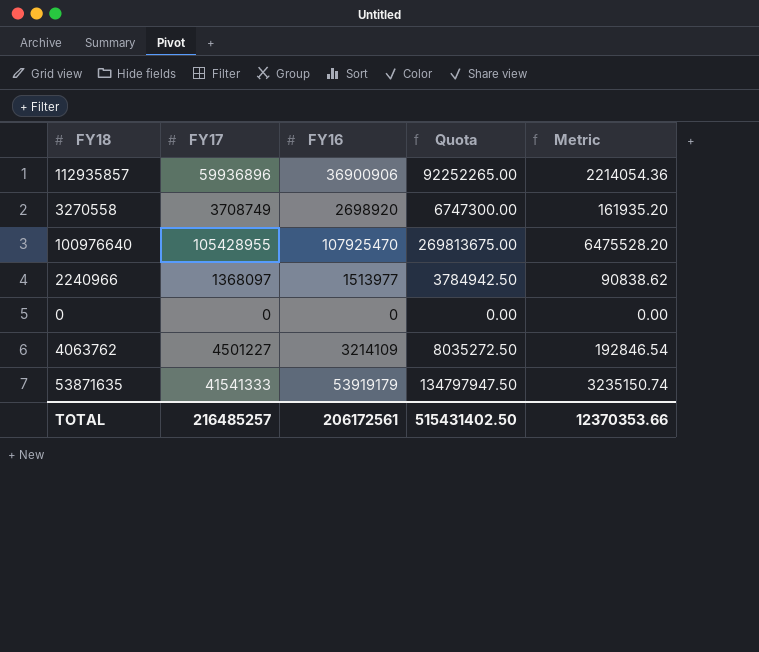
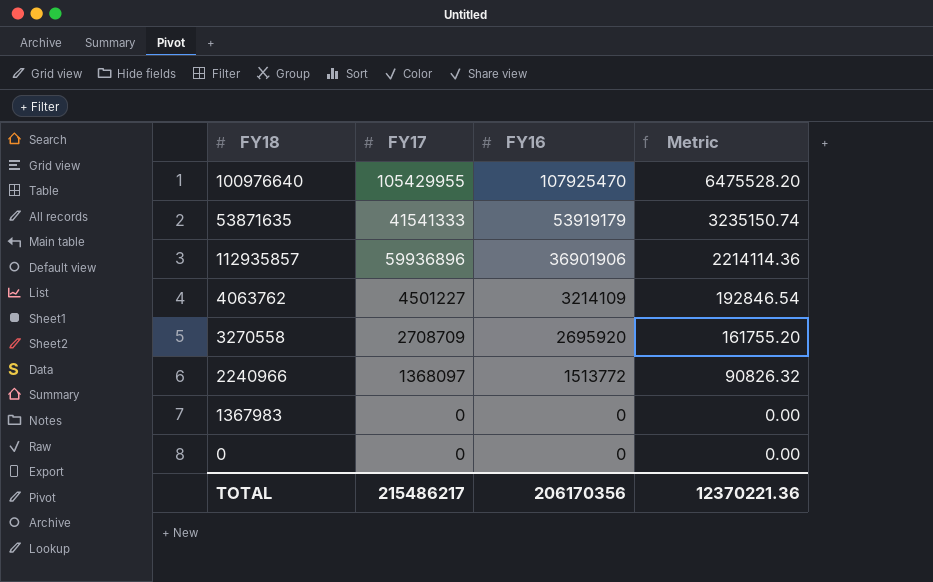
row order: none -> FY16 descending
column Quota | formula: [FY16] * 2.5 -> none
100976640 | FY17: 105428955 -> 105429955
112935857 | FY16: 36900906 -> 36901906
112935857 | Metric: 2214054.36 -> 2214114.36
3270558 | FY17: 3708749 -> 2708709
3270558 | FY16: 2698920 -> 2695920
3270558 | Metric: 161935.20 -> 161755.20
2240966 | FY16: 1513977 -> 1513772
2240966 | Metric: 90838.62 -> 90826.32
row 1367983: none -> 0 | 0 | 0.00
TOTAL | FY17: 216485257 -> 215486217
TOTAL | FY16: 206172561 -> 206170356
TOTAL | Metric: 12370353.66 -> 12370221.36

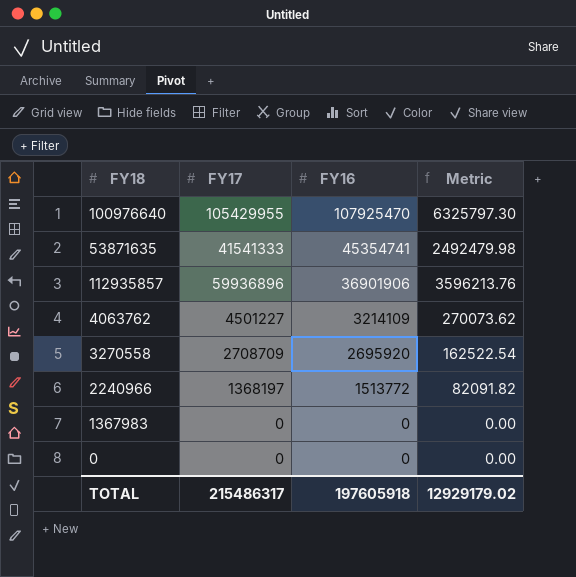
column Metric | formula: [FY16] * 0.06 -> [FY17] * 0.06
53871635 | FY16: 53919179 -> 45354741
2240966 | FY17: 1368097 -> 1368197
TOTAL | FY17: 215486217 -> 215486317
TOTAL | FY16: 206170356 -> 197605918
TOTAL | Metric: 12370221.36 -> 12929179.02

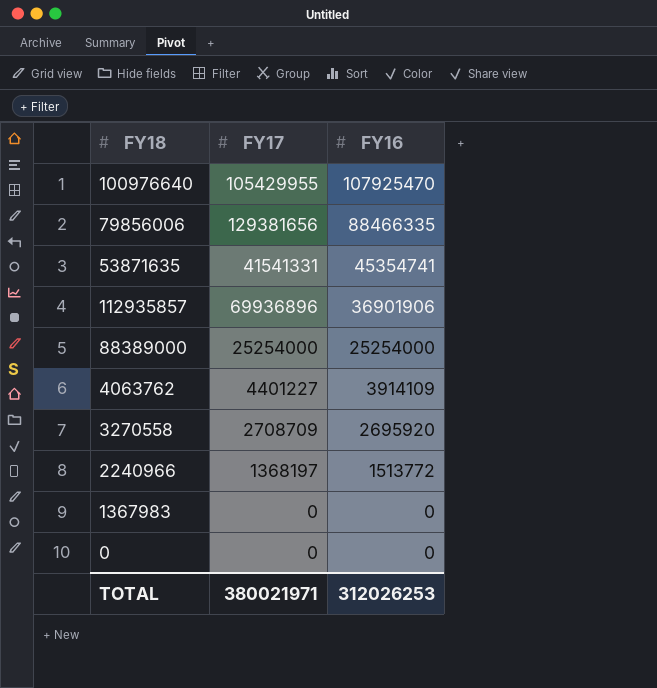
column Metric | formula: [FY17] * 0.06 -> none
row 79856006: none -> 129381656 | 88466335
53871635 | FY17: 41541333 -> 41541331
112935857 | FY17: 59936896 -> 69936896
row 88389000: none -> 25254000 | 25254000
4063762 | FY17: 4501227 -> 4401227
4063762 | FY16: 3214109 -> 3914109
TOTAL | FY17: 215486317 -> 380021971
TOTAL | FY16: 197605918 -> 312026253

